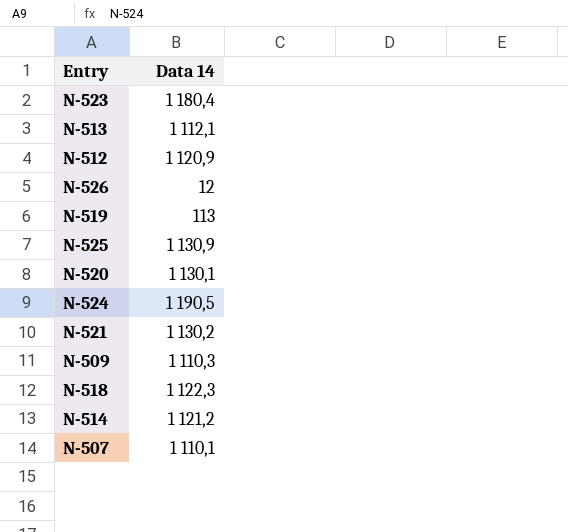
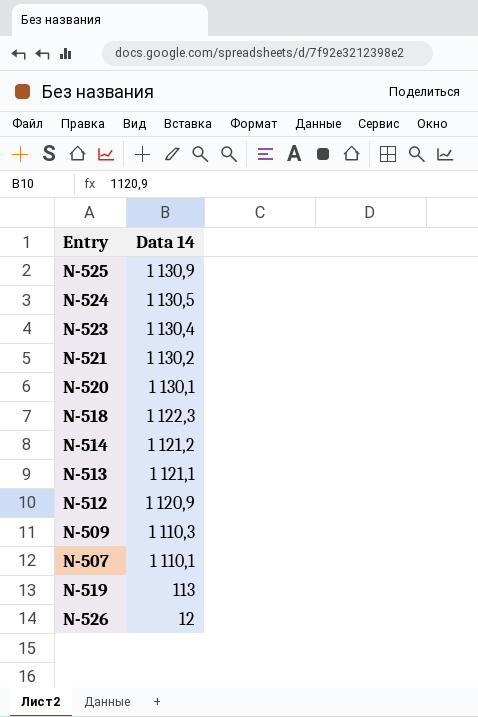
row order: none -> Data 14 descending
N-524 | Data 14: 1 190,5 -> 1 130,5
N-523 | Data 14: 1 180,4 -> 1 130,4
N-513 | Data 14: 1 112,1 -> 1 121,1

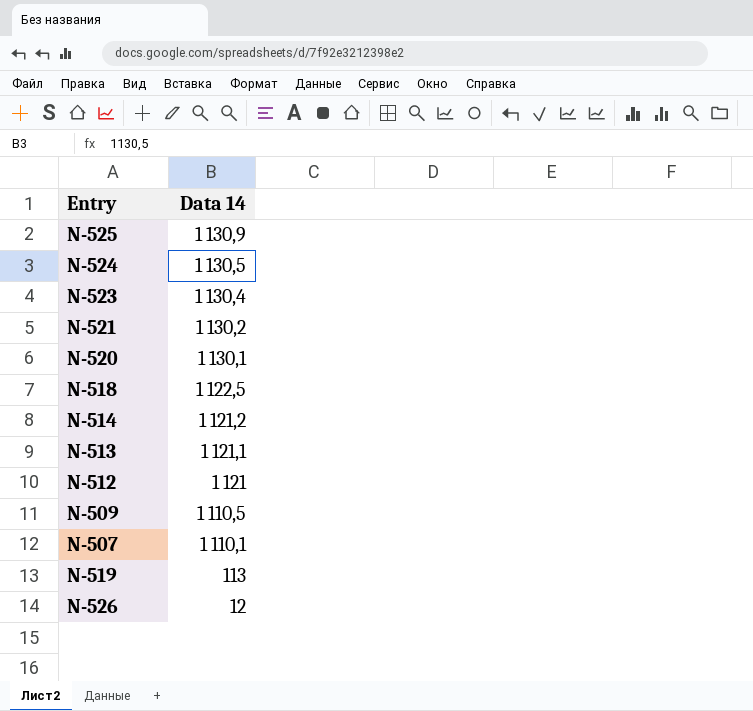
N-518 | Data 14: 1 122,3 -> 1 122,5
N-512 | Data 14: 1 120,9 -> 1 121
N-509 | Data 14: 1 110,3 -> 1 110,5

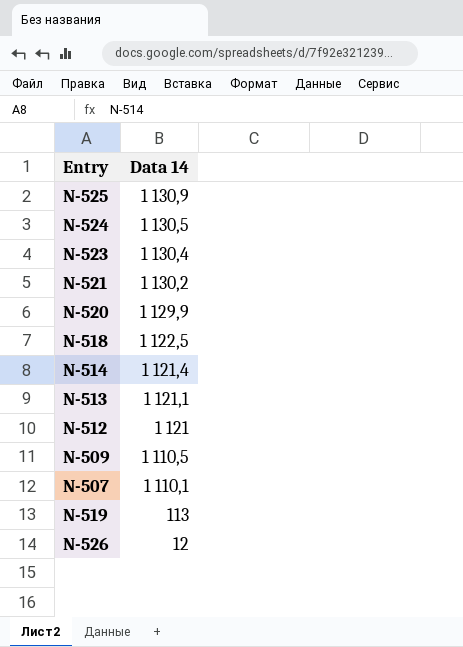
N-520 | Data 14: 1 130,1 -> 1 129,9
N-514 | Data 14: 1 121,2 -> 1 121,4

